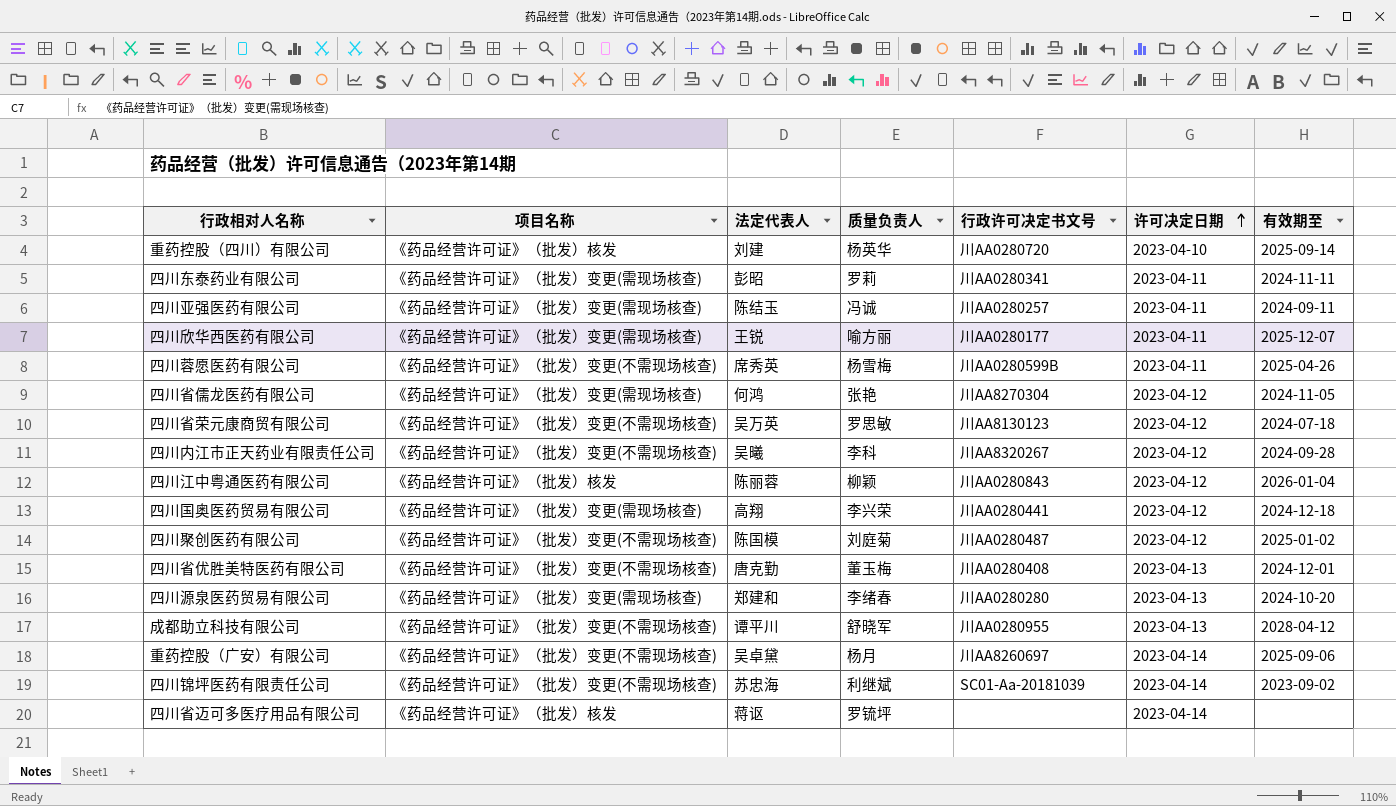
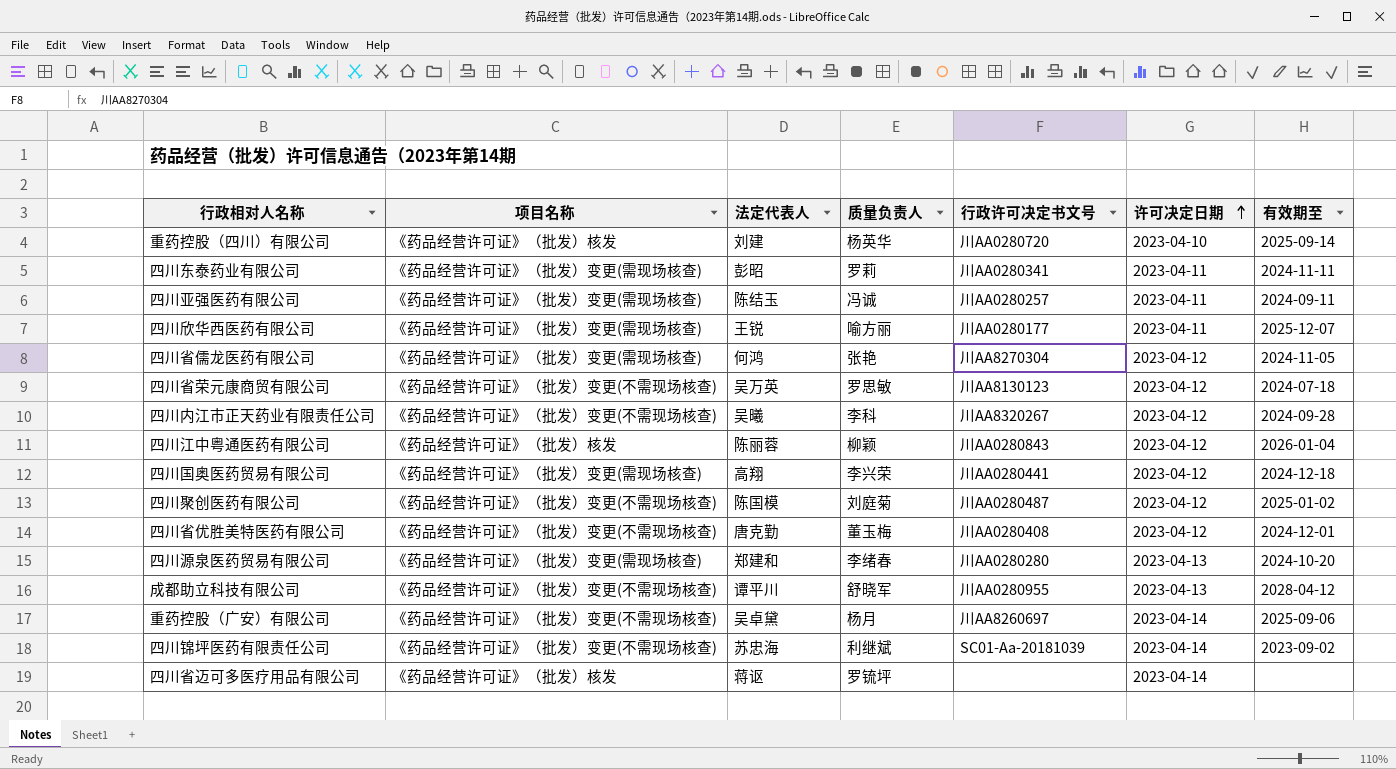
row 四川蓉愿医药有限公司: 《药品经营许可证》（批发）变更(不需现场核查) | 席秀英 | 杨雪梅 | 川AA0280599B | 2023-04-11 | 2025-04-26 -> none
四川省优胜美特医药有限公司 | 许可决定日期: 2023-04-13 -> 2023-04-12

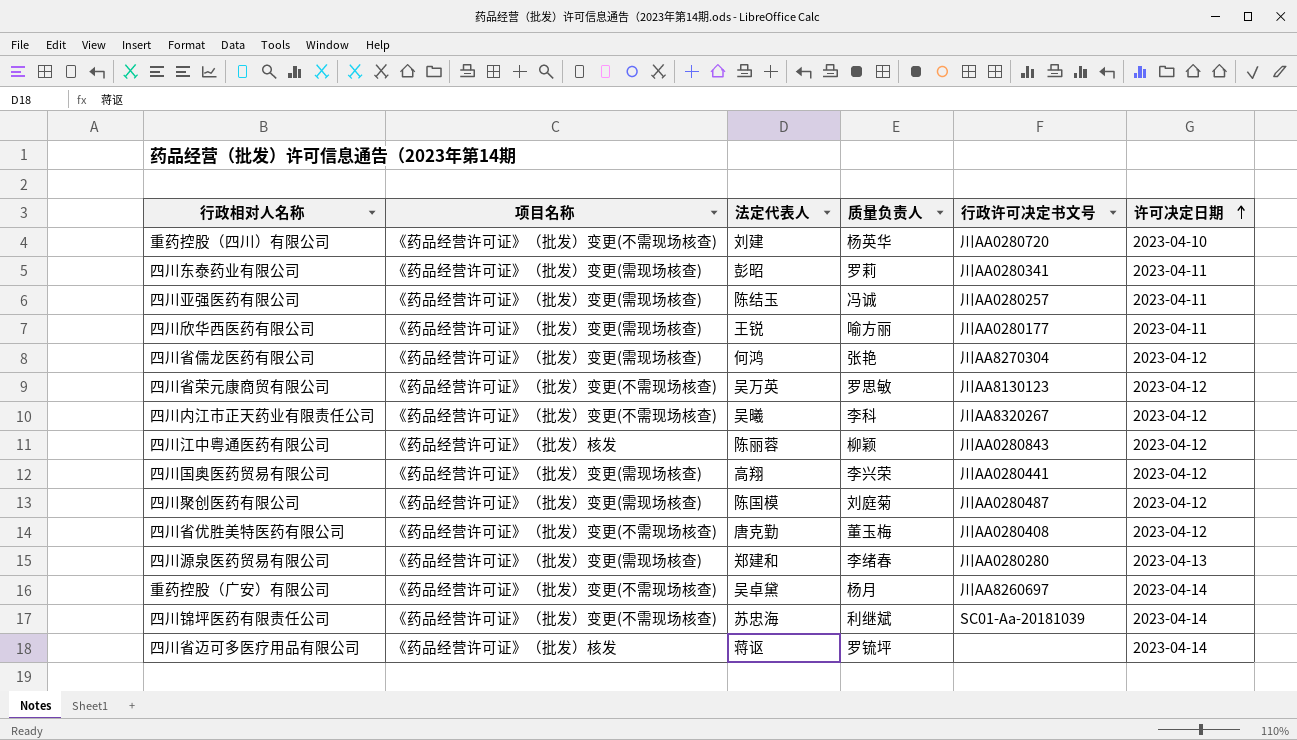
column 有效期至 | position: 7 -> none
row 成都助立科技有限公司: 《药品经营许可证》（批发）变更(不需现场核查) | 谭平川 | 舒晓军 | 川AA0280955 | 2023-04-13 | 2028-04-12 -> none
重药控股（四川）有限公司 | 项目名称: 《药品经营许可证》（批发）核发 -> 《药品经营许可证》（批发）变更(不需现场核查)
四川聚创医药有限公司 | 项目名称: 《药品经营许可证》（批发）变更(不需现场核查) -> 《药品经营许可证》（批发）变更(需现场核查)

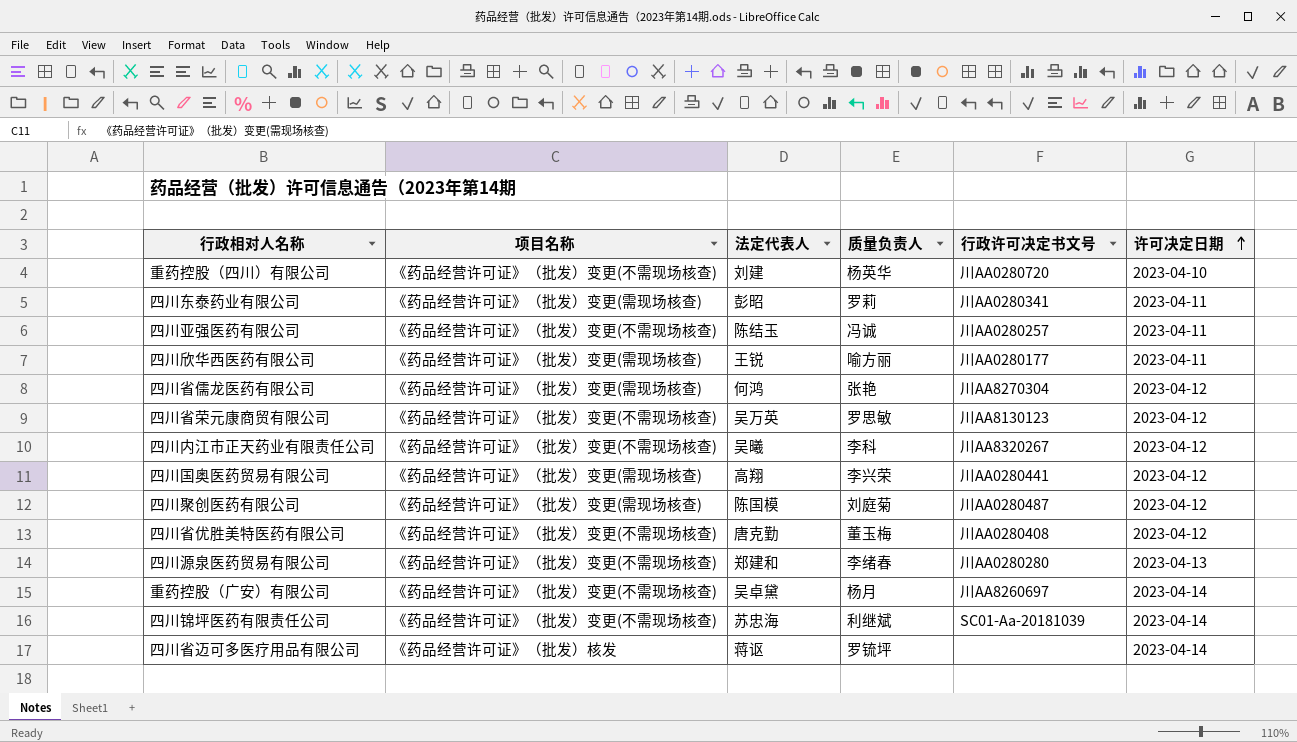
row 四川江中粤通医药有限公司: 《药品经营许可证》（批发）核发 | 陈丽蓉 | 柳颖 | 川AA0280843 | 2023-04-12 -> none
四川亚强医药有限公司 | 项目名称: 《药品经营许可证》（批发）变更(需现场核查) -> 《药品经营许可证》（批发）变更(不需现场核查)
四川源泉医药贸易有限公司 | 项目名称: 《药品经营许可证》（批发）变更(需现场核查) -> 《药品经营许可证》（批发）变更(不需现场核查)

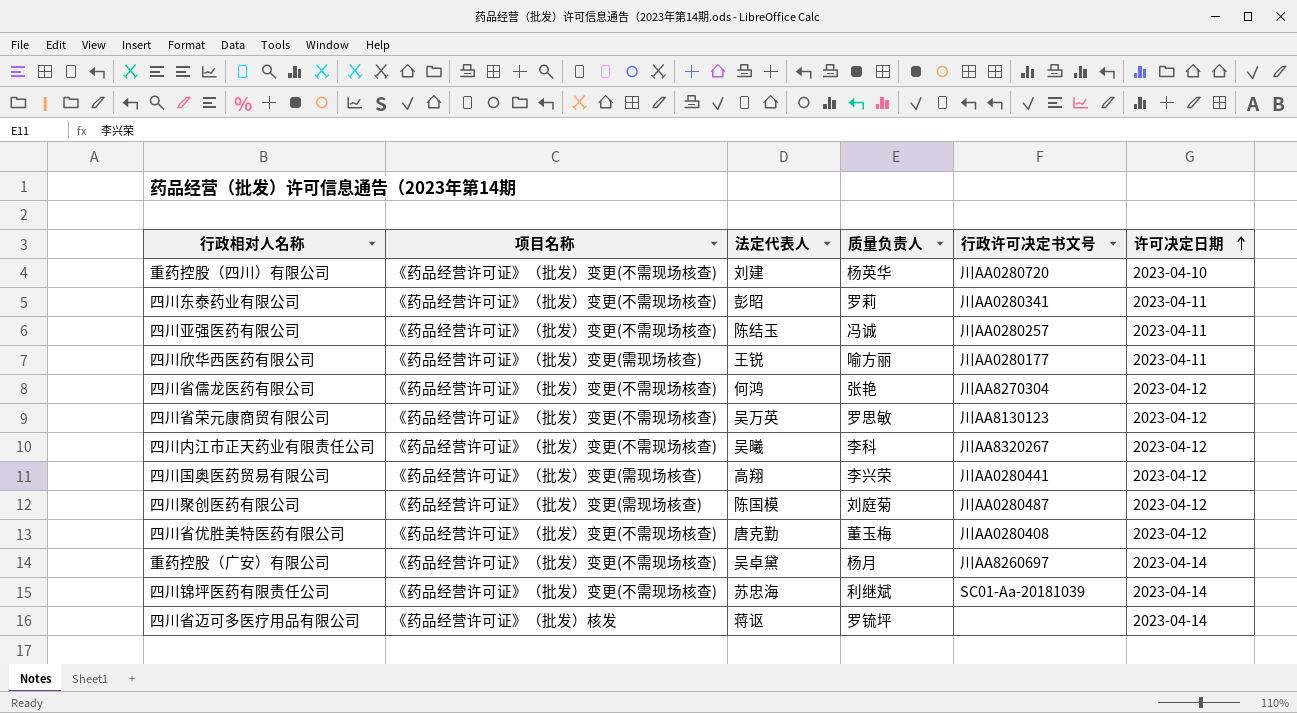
row 四川源泉医药贸易有限公司: 《药品经营许可证》（批发）变更(不需现场核查) | 郑建和 | 李绪春 | 川AA0280280 | 2023-04-13 -> none
四川东泰药业有限公司 | 项目名称: 《药品经营许可证》（批发）变更(需现场核查) -> 《药品经营许可证》（批发）变更(不需现场核查)
四川省儒龙医药有限公司 | 项目名称: 《药品经营许可证》（批发）变更(需现场核查) -> 《药品经营许可证》（批发）变更(不需现场核查)

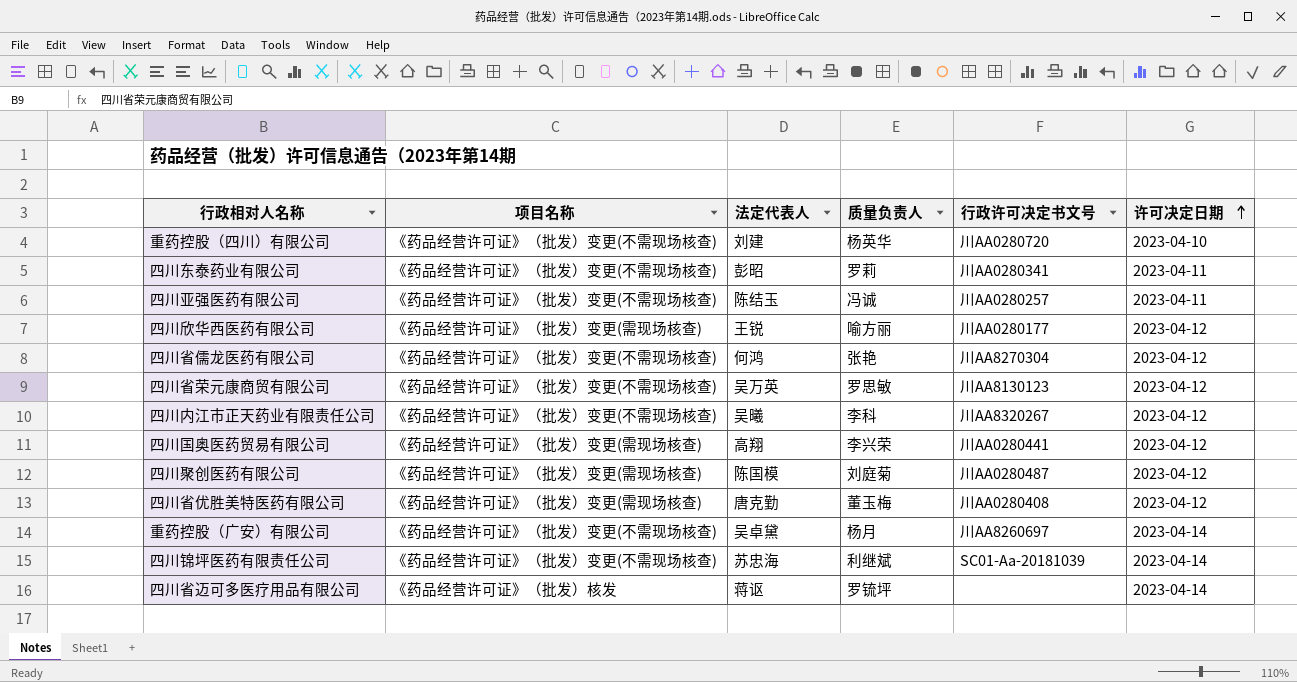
四川欣华西医药有限公司 | 许可决定日期: 2023-04-11 -> 2023-04-12
四川省优胜美特医药有限公司 | 项目名称: 《药品经营许可证》（批发）变更(不需现场核查) -> 《药品经营许可证》（批发）变更(需现场核查)

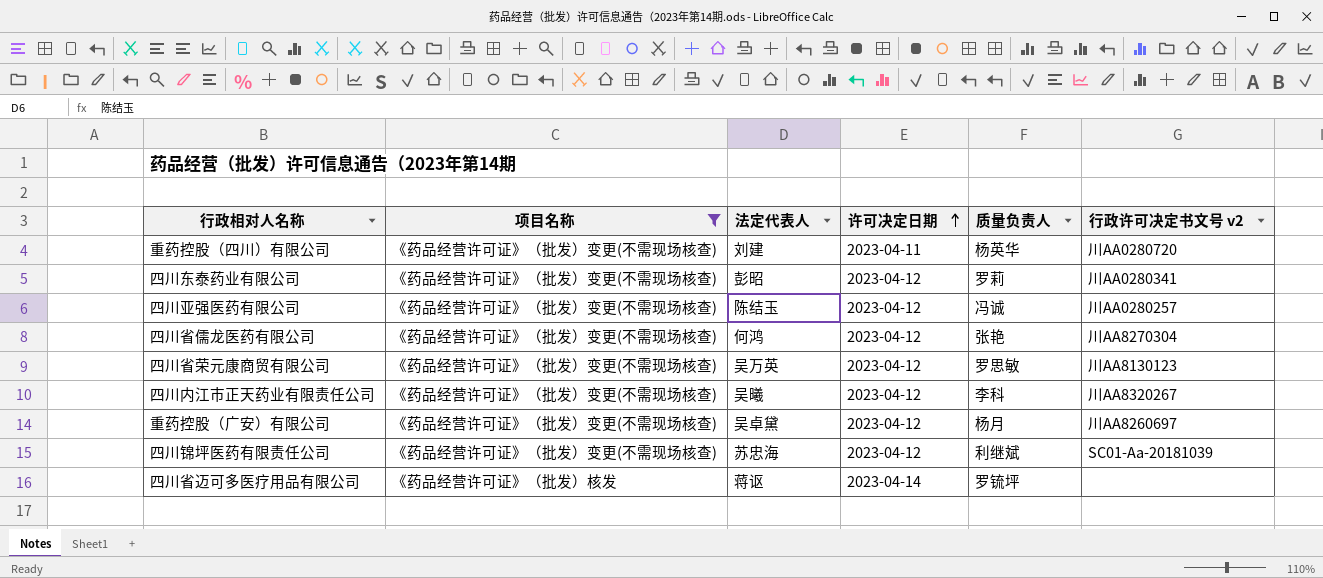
filter: none -> 项目名称 != 《药品经营许可证》（批发）变更(需现场核查)
column 许可决定日期 | position: 6 -> 4
column name: 行政许可决定书文号 -> 行政许可决定书文号 v2
重药控股（四川）有限公司 | 许可决定日期: 2023-04-10 -> 2023-04-11
四川东泰药业有限公司 | 许可决定日期: 2023-04-11 -> 2023-04-12
四川亚强医药有限公司 | 许可决定日期: 2023-04-11 -> 2023-04-12
重药控股（广安）有限公司 | 许可决定日期: 2023-04-14 -> 2023-04-12
四川锦坪医药有限责任公司 | 许可决定日期: 2023-04-14 -> 2023-04-12

